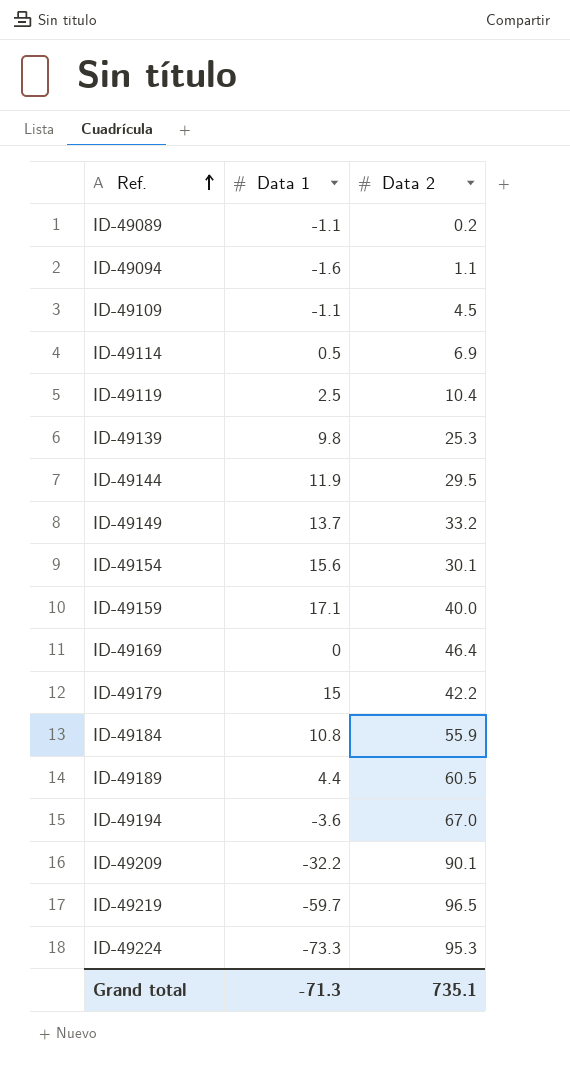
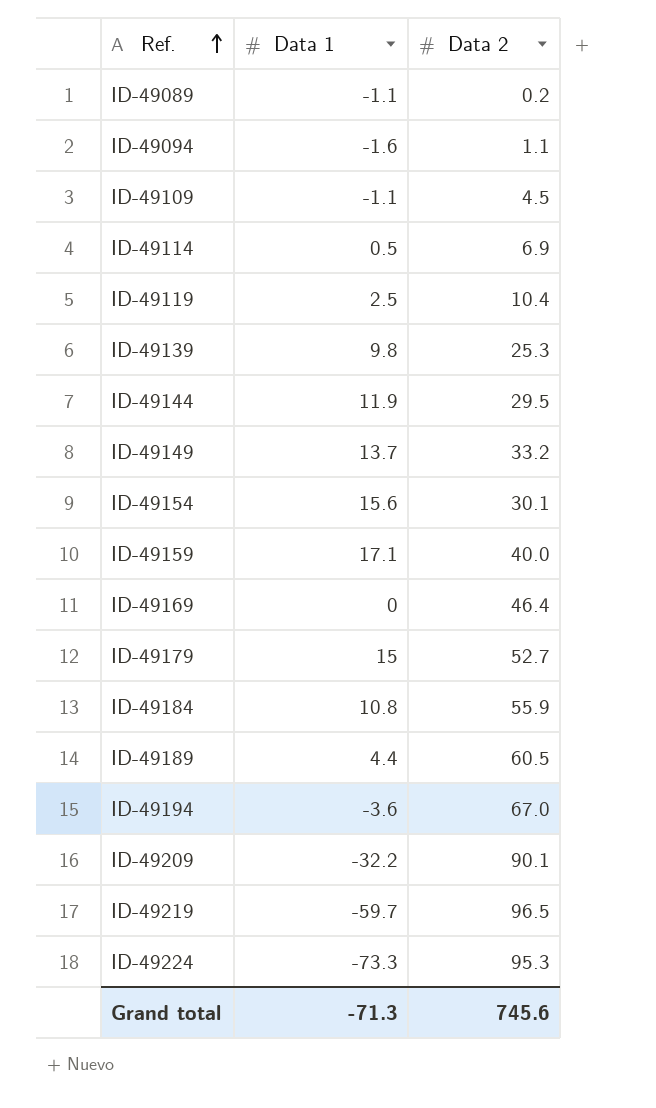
ID-49179 | Data 2: 42.2 -> 52.7
Grand total | Data 2: 735.1 -> 745.6

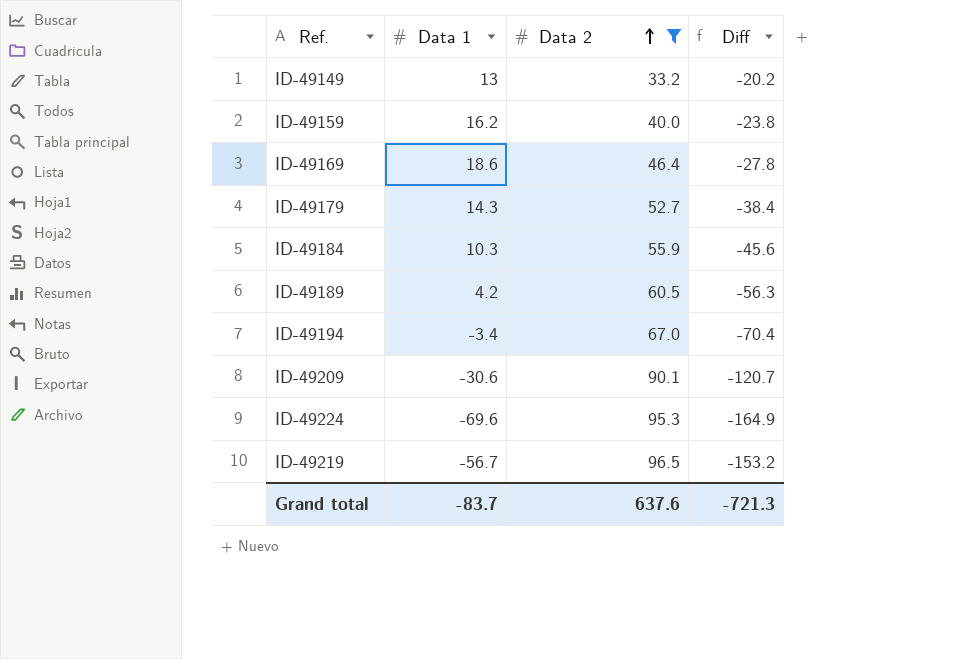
filter: none -> Data 2 >= 33.2
row order: Ref. ascending -> Data 2 ascending
column Diff | formula: none -> [Data 1] - [Data 2]
ID-49149 | Data 1: 13.7 -> 13
ID-49159 | Data 1: 17.1 -> 16.2
ID-49169 | Data 1: 0 -> 18.6
ID-49179 | Data 1: 15 -> 14.3
ID-49184 | Data 1: 10.8 -> 10.3
ID-49189 | Data 1: 4.4 -> 4.2
ID-49194 | Data 1: -3.6 -> -3.4
ID-49209 | Data 1: -32.2 -> -30.6
ID-49224 | Data 1: -73.3 -> -69.6
ID-49219 | Data 1: -59.7 -> -56.7
Grand total | Data 1: -71.3 -> -83.7
Grand total | Data 2: 745.6 -> 637.6

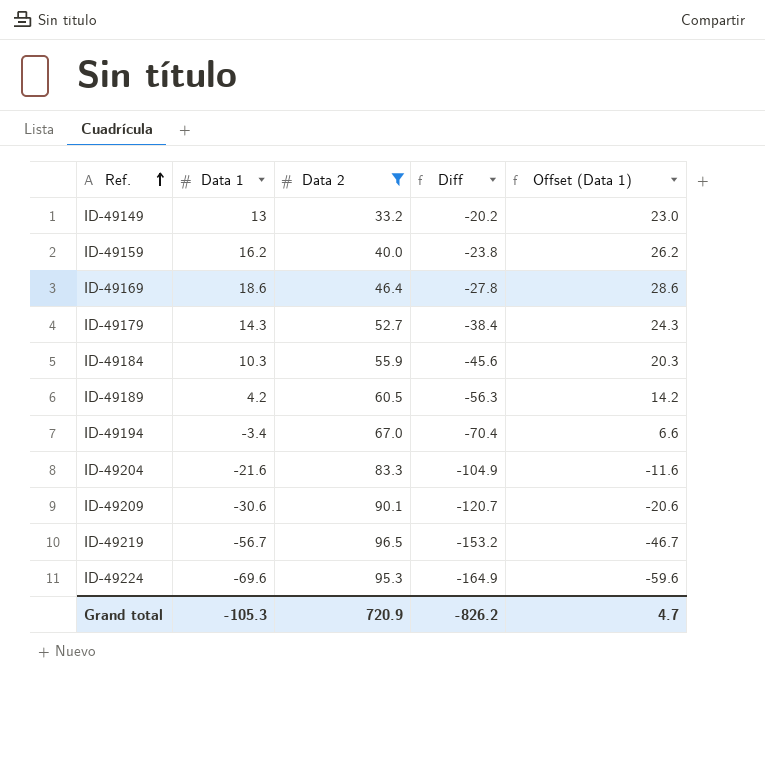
row order: Data 2 ascending -> Ref. ascending
column Offset (Data 1) | formula: none -> [Data 1] + 10
row ID-49204: none -> -21.6 | 83.3 | -104.9 | -11.6
Grand total | Data 1: -83.7 -> -105.3
Grand total | Data 2: 637.6 -> 720.9
Grand total | Diff: -721.3 -> -826.2

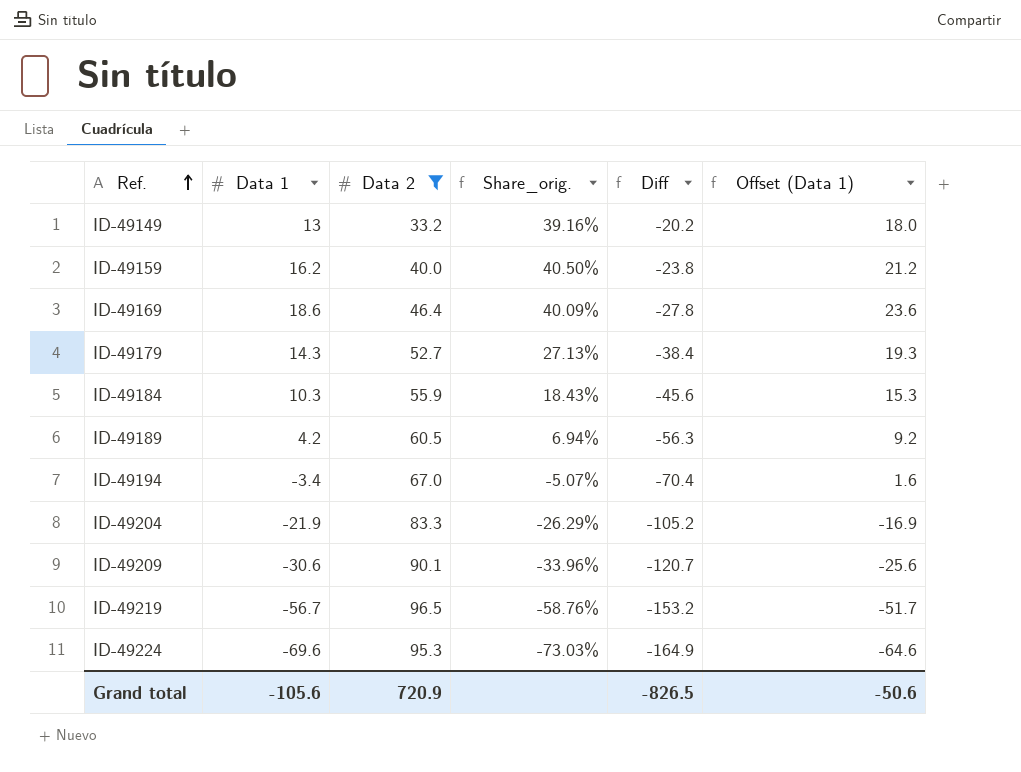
column Share_orig. | formula: none -> [Data 1] / [Data 2]
column Offset (Data 1) | formula: [Data 1] + 10 -> [Data 1] + 5
ID-49204 | Data 1: -21.6 -> -21.9
ID-49204 | Diff: -104.9 -> -105.2
Grand total | Data 1: -105.3 -> -105.6
Grand total | Diff: -826.2 -> -826.5
Grand total | Offset (Data 1): 4.7 -> -50.6

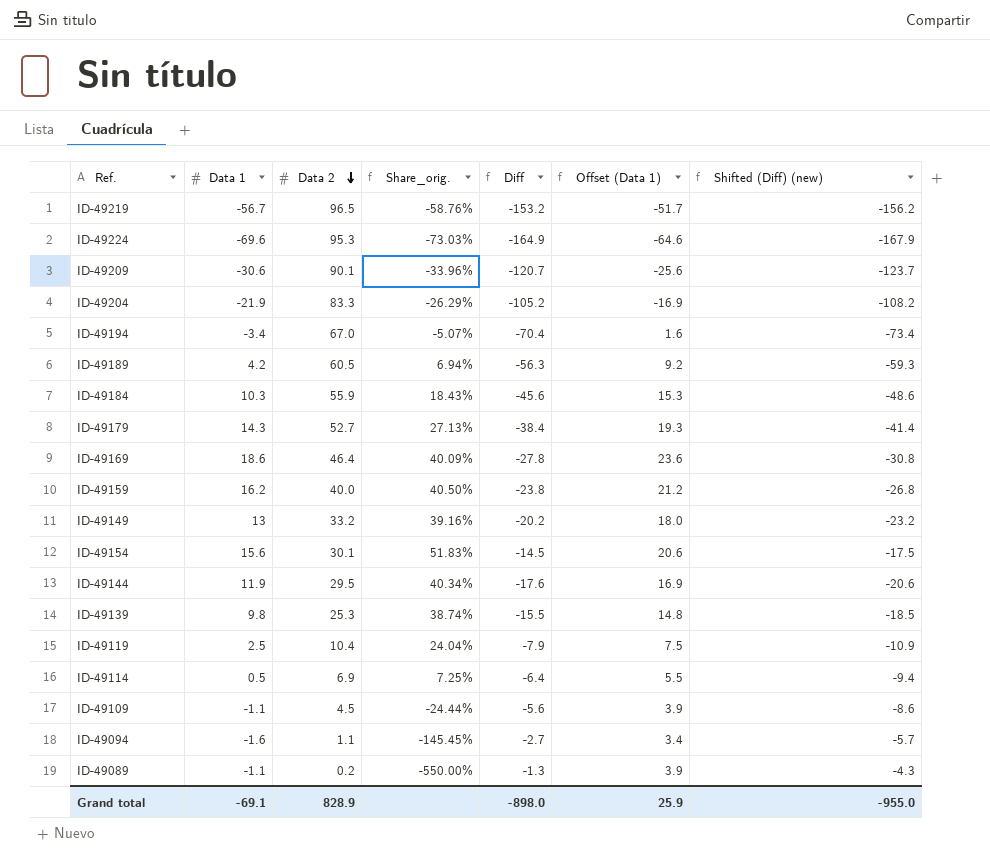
filter: Data 2 >= 33.2 -> none
row order: Ref. ascending -> Data 2 descending
column Shifted (Diff) (new) | formula: none -> [Diff] - 3
Grand total | Data 1: -105.6 -> -69.1
Grand total | Data 2: 720.9 -> 828.9
Grand total | Diff: -826.5 -> -898.0
Grand total | Offset (Data 1): -50.6 -> 25.9

